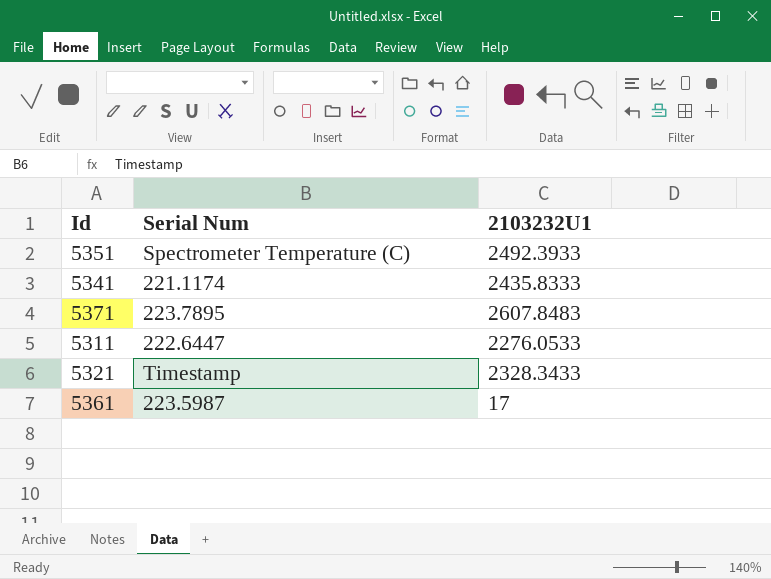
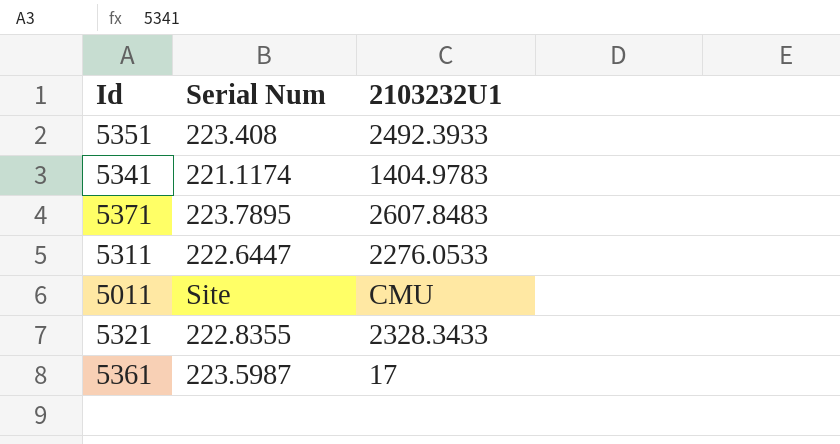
5351 | Serial Num: Spectrometer Temperature (C) -> 223.408
5341 | 2103232U1: 2435.8333 -> 1404.9783
row 5011: none -> Site | CMU
5321 | Serial Num: Timestamp -> 222.8355

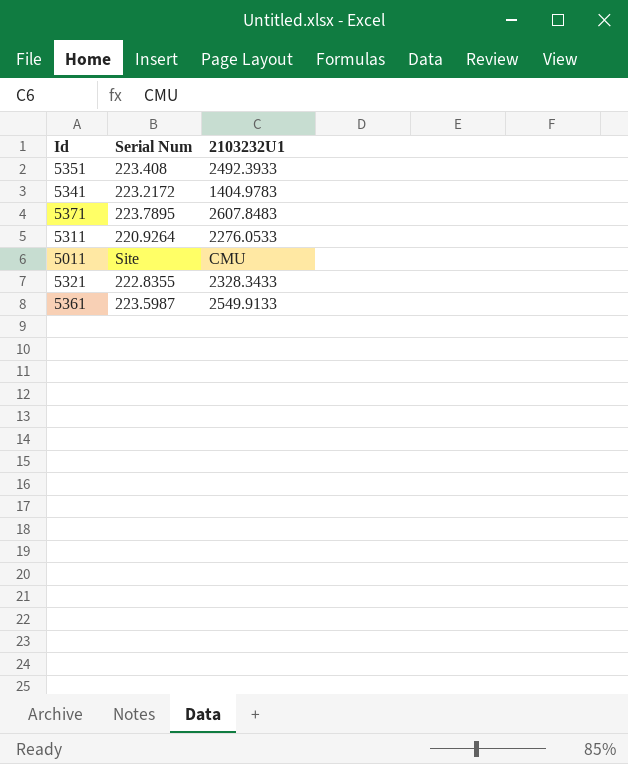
5341 | Serial Num: 221.1174 -> 223.2172
5311 | Serial Num: 222.6447 -> 220.9264
5361 | 2103232U1: 17 -> 2549.9133

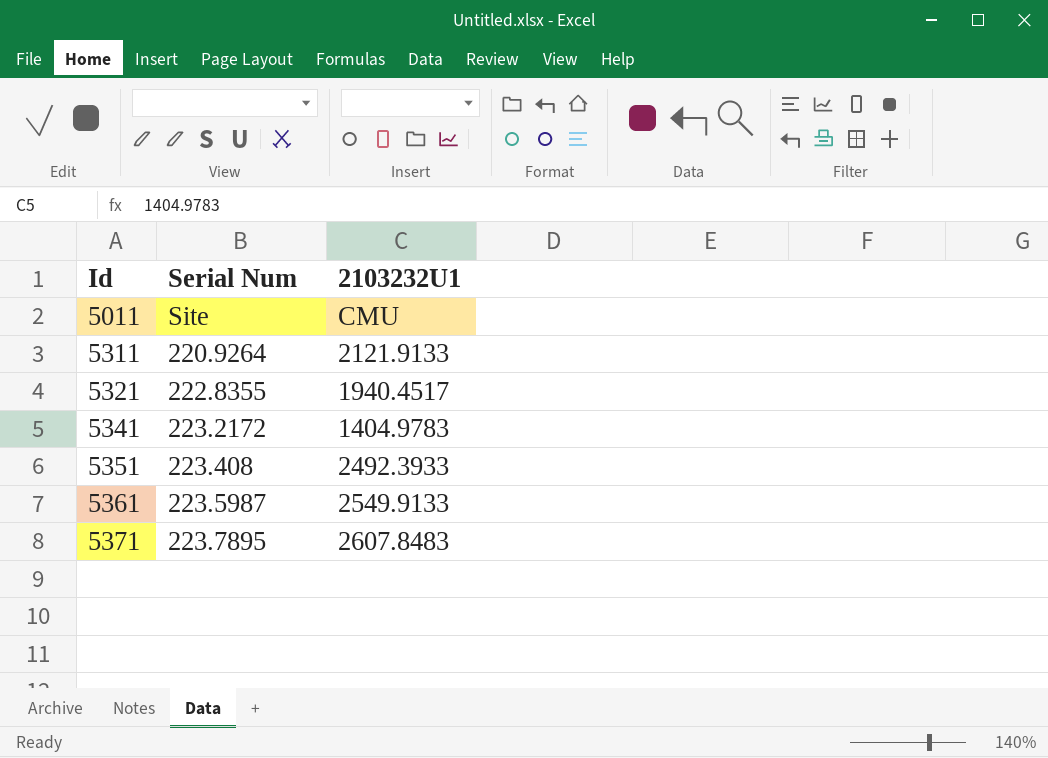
row order: none -> Id ascending
5311 | 2103232U1: 2276.0533 -> 2121.9133
5321 | 2103232U1: 2328.3433 -> 1940.4517

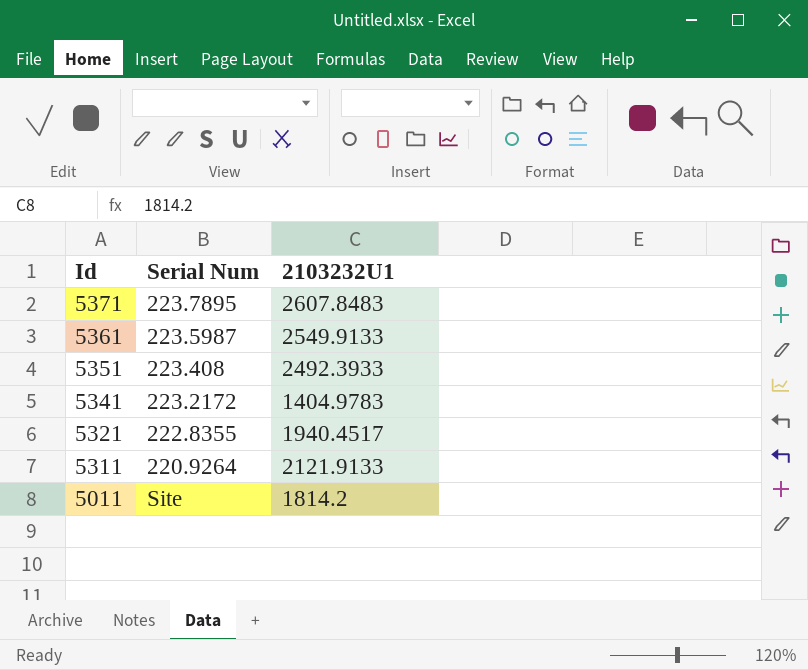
row order: Id ascending -> Id descending
5011 | 2103232U1: CMU -> 1814.2

